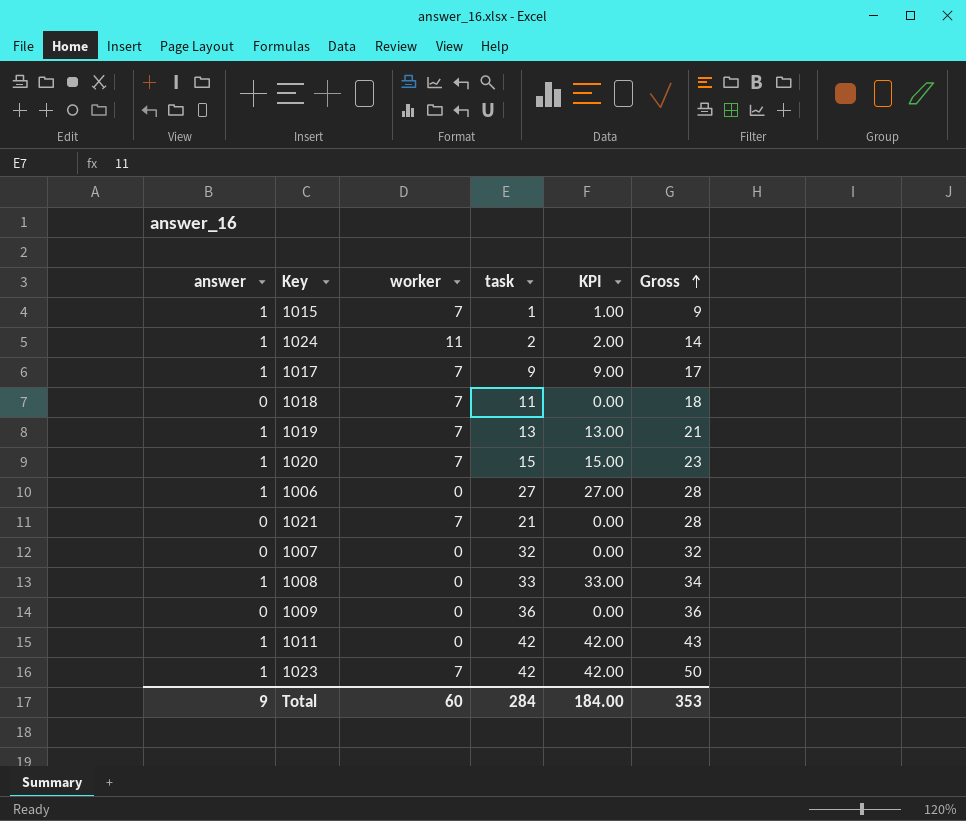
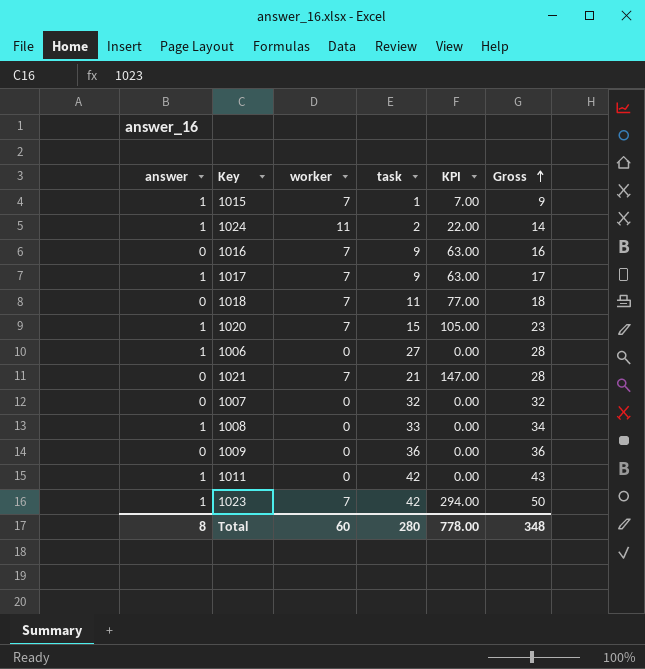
column KPI | formula: [answer] * [task] -> [worker] * [task]
row 1019: 1 | 7 | 13 | 13.00 | 21 -> none
row 1016: none -> 0 | 7 | 9 | 63.00 | 16
Total | answer: 9 -> 8
Total | task: 284 -> 280
Total | KPI: 184.00 -> 778.00
Total | Gross: 353 -> 348

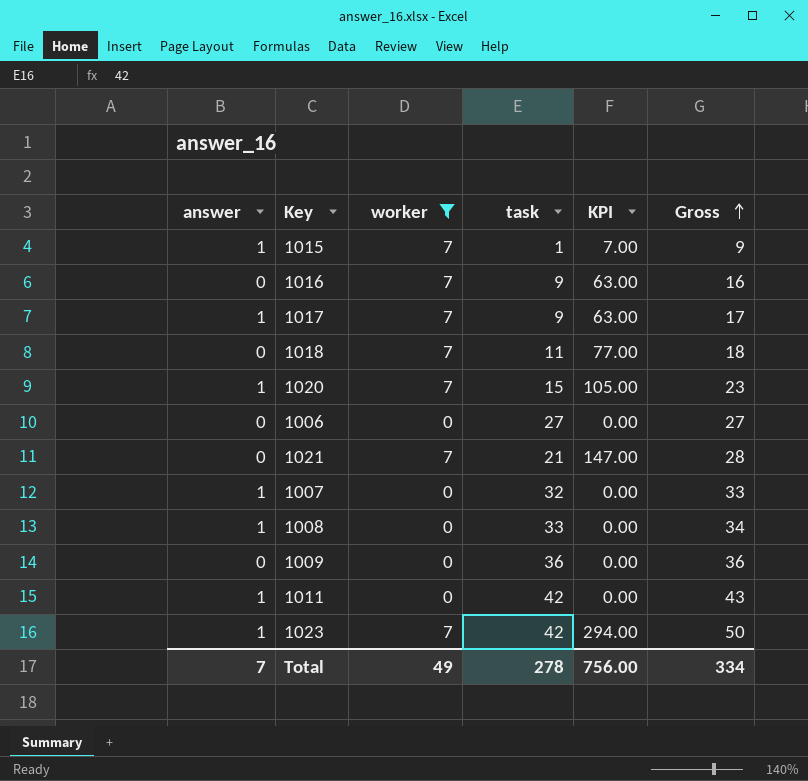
filter: none -> worker != 11
1006 | answer: 1 -> 0
1006 | Gross: 28 -> 27
1007 | answer: 0 -> 1
1007 | Gross: 32 -> 33
Total | answer: 8 -> 7
Total | worker: 60 -> 49
Total | task: 280 -> 278
Total | KPI: 778.00 -> 756.00
Total | Gross: 348 -> 334

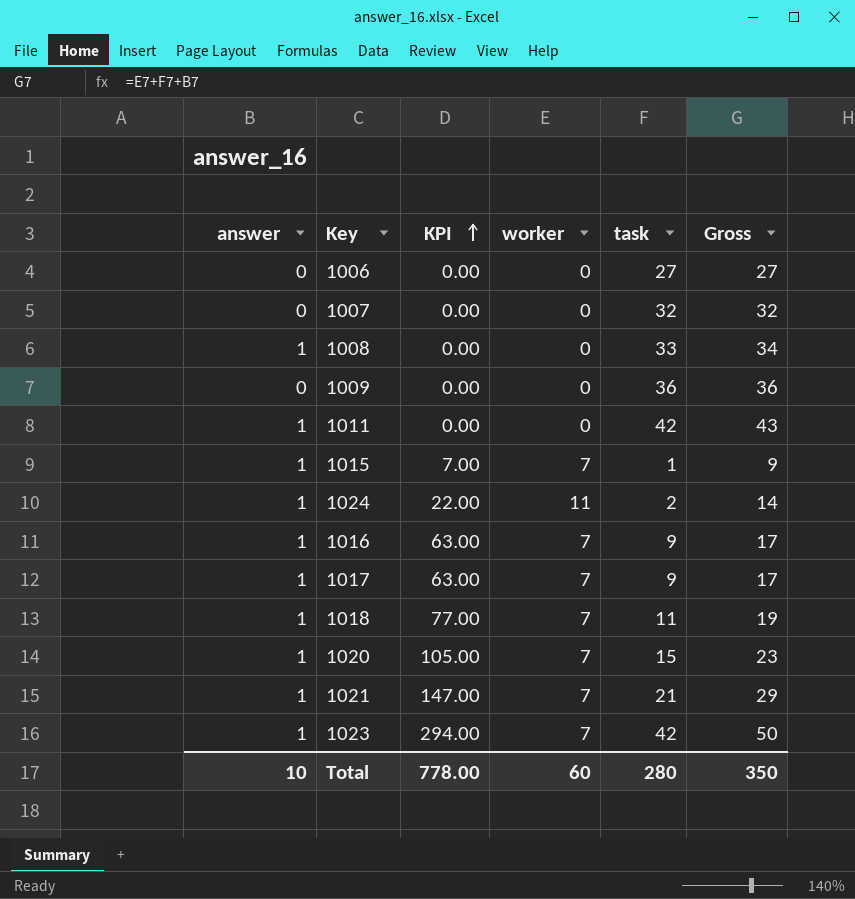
filter: worker != 11 -> none
row order: Gross ascending -> KPI ascending
column KPI | position: 5 -> 3
1007 | answer: 1 -> 0
1007 | Gross: 33 -> 32
1016 | answer: 0 -> 1
1016 | Gross: 16 -> 17
1018 | answer: 0 -> 1
1018 | Gross: 18 -> 19
1021 | answer: 0 -> 1
1021 | Gross: 28 -> 29
Total | answer: 7 -> 10
Total | KPI: 756.00 -> 778.00
Total | worker: 49 -> 60
Total | task: 278 -> 280
Total | Gross: 334 -> 350

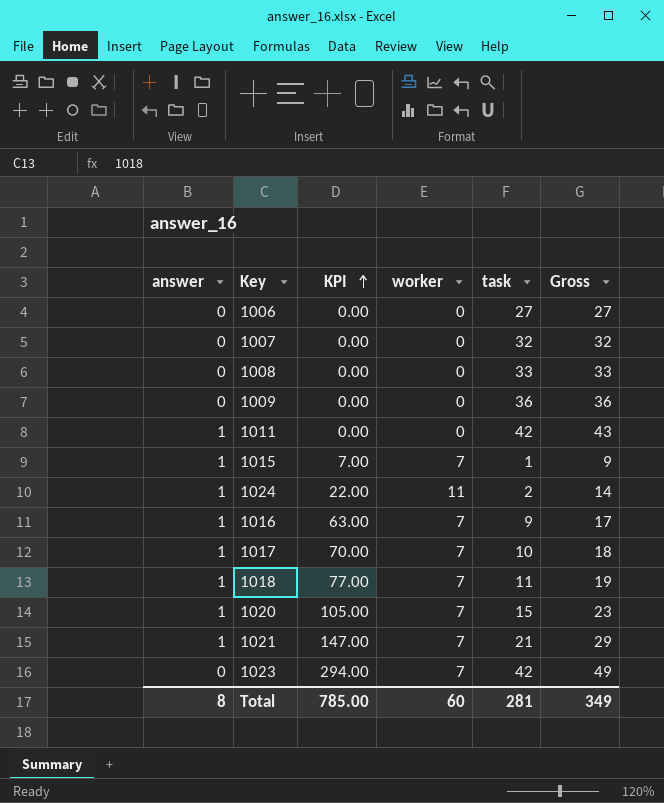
1008 | answer: 1 -> 0
1008 | Gross: 34 -> 33
1017 | KPI: 63.00 -> 70.00
1017 | task: 9 -> 10
1017 | Gross: 17 -> 18
1023 | answer: 1 -> 0
1023 | Gross: 50 -> 49
Total | answer: 10 -> 8
Total | KPI: 778.00 -> 785.00
Total | task: 280 -> 281
Total | Gross: 350 -> 349

